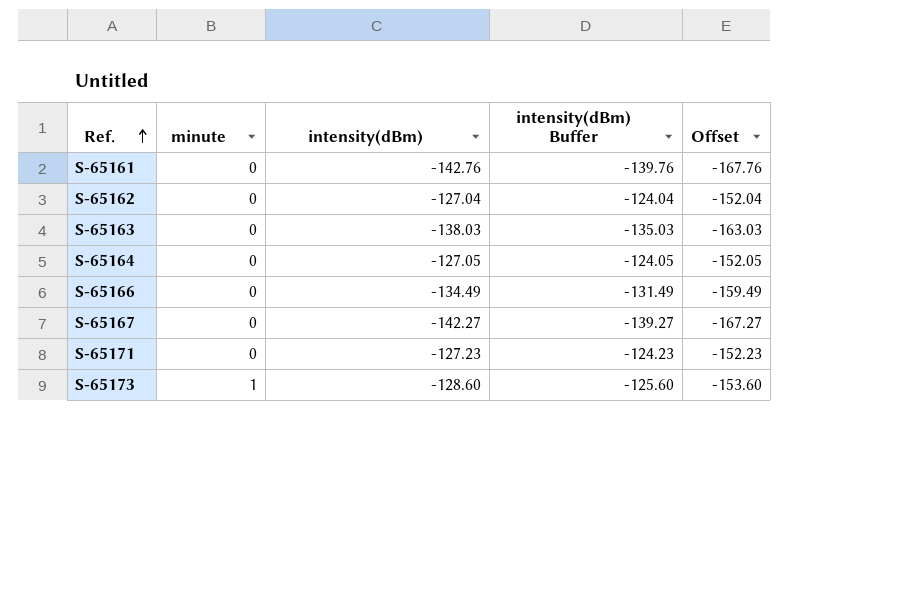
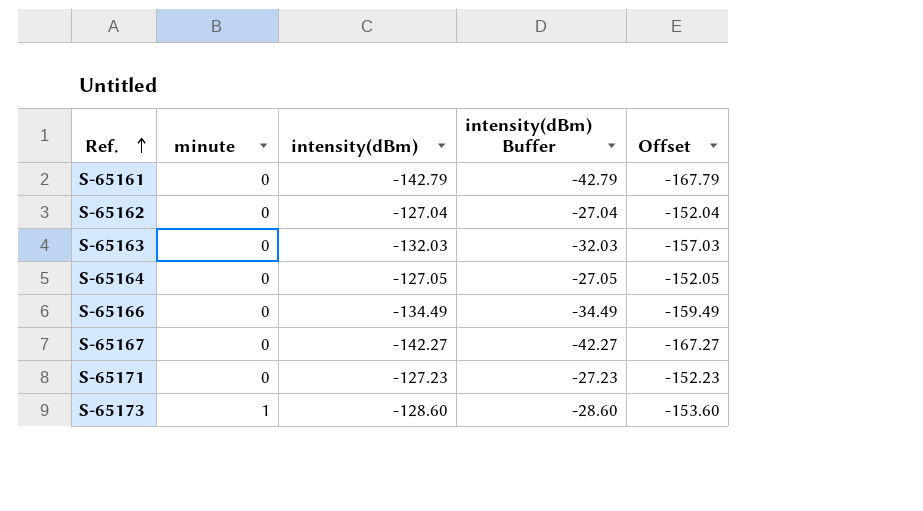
column intensity(dBm) Buffer | formula: [intensity(dBm)] + 3 -> [intensity(dBm)] + 100
S-65161 | intensity(dBm): -142.76 -> -142.79
S-65161 | Offset: -167.76 -> -167.79
S-65163 | intensity(dBm): -138.03 -> -132.03
S-65163 | Offset: -163.03 -> -157.03

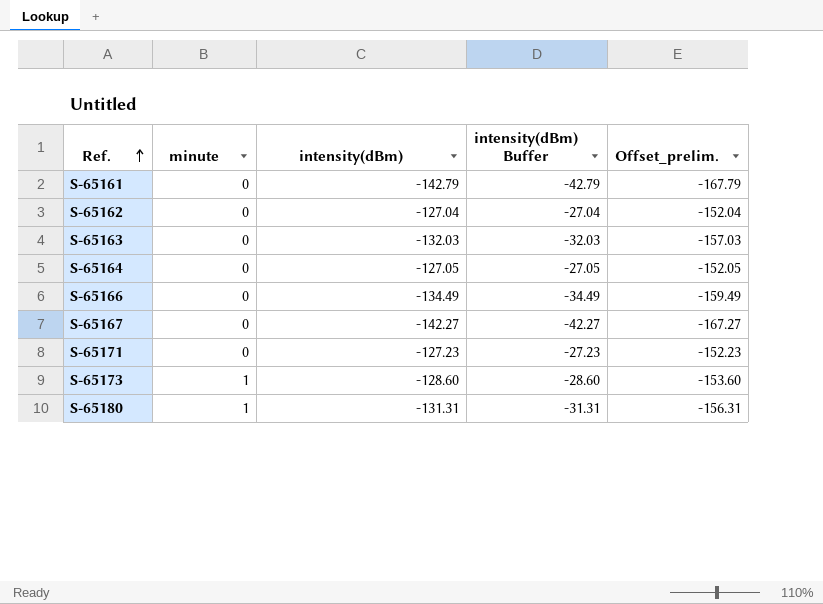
column name: Offset -> Offset_prelim.
row S-65180: none -> 1 | -131.31 | -31.31 | -156.31

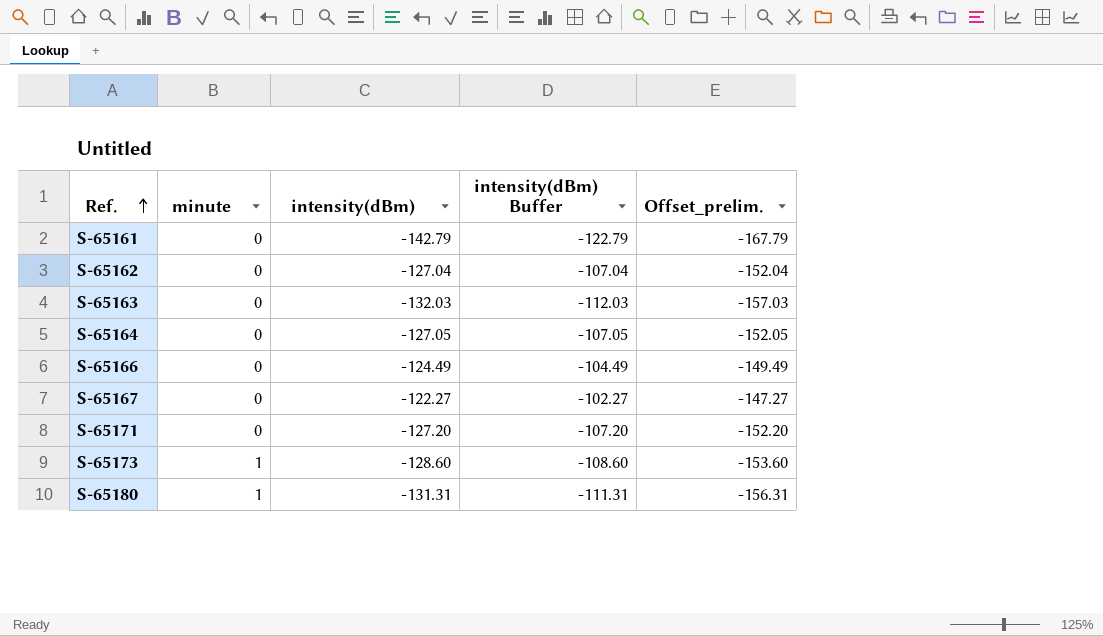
column intensity(dBm) Buffer | formula: [intensity(dBm)] + 100 -> [intensity(dBm)] + 20
S-65166 | intensity(dBm): -134.49 -> -124.49
S-65166 | Offset_prelim.: -159.49 -> -149.49
S-65167 | intensity(dBm): -142.27 -> -122.27
S-65167 | Offset_prelim.: -167.27 -> -147.27
S-65171 | intensity(dBm): -127.23 -> -127.20
S-65171 | Offset_prelim.: -152.23 -> -152.20

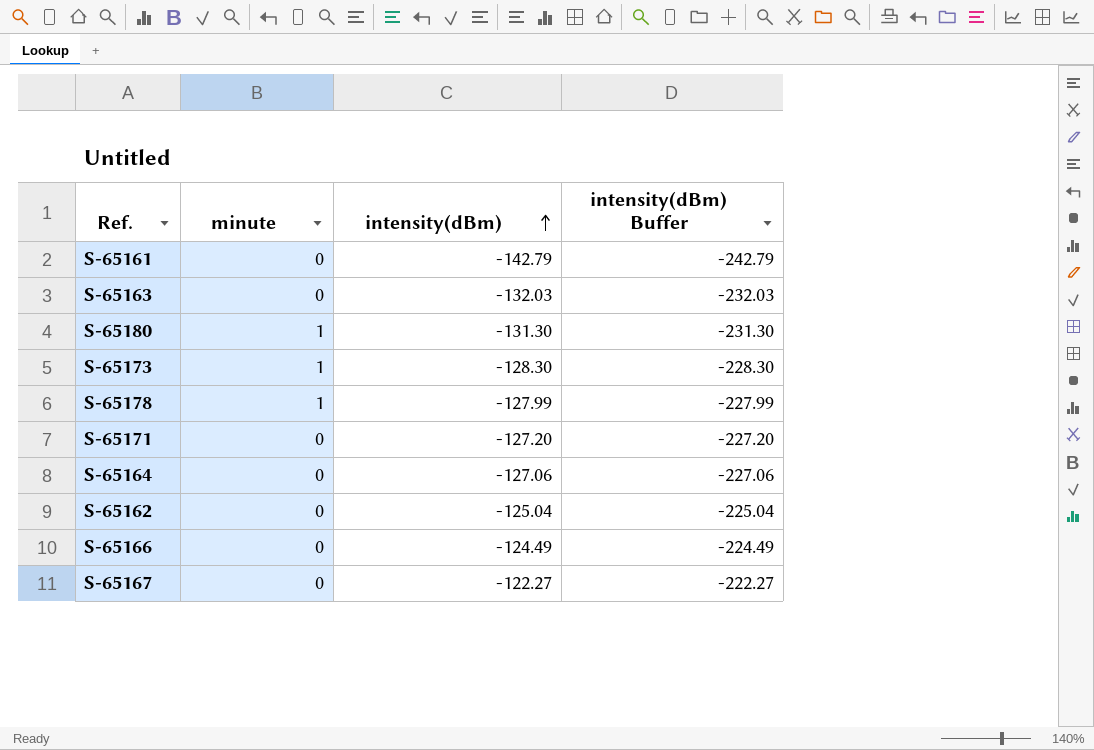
row order: Ref. ascending -> intensity(dBm) ascending
column Offset_prelim. | formula: [intensity(dBm)] - 25 -> none
column intensity(dBm) Buffer | formula: [intensity(dBm)] + 20 -> [intensity(dBm)] - 100
S-65180 | intensity(dBm): -131.31 -> -131.30
S-65173 | intensity(dBm): -128.60 -> -128.30
row S-65178: none -> 1 | -127.99 | -227.99
S-65164 | intensity(dBm): -127.05 -> -127.06
S-65162 | intensity(dBm): -127.04 -> -125.04

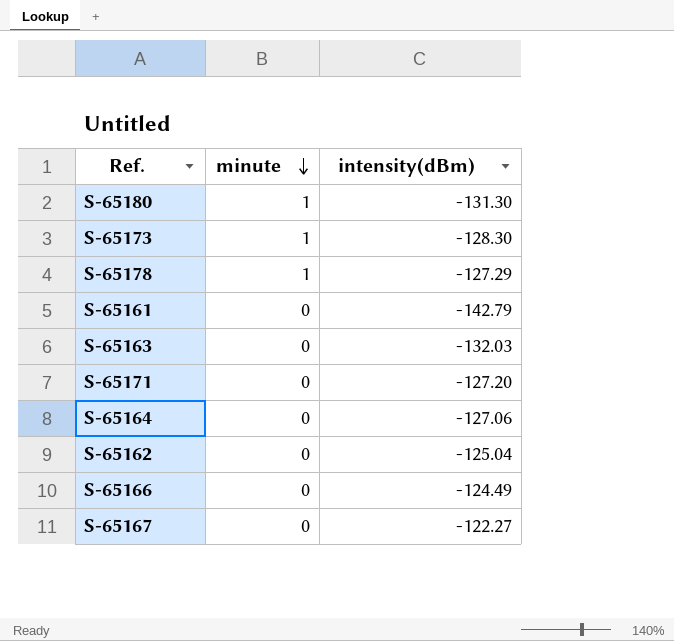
row order: intensity(dBm) ascending -> minute descending
column intensity(dBm) Buffer | formula: [intensity(dBm)] - 100 -> none
S-65178 | intensity(dBm): -127.99 -> -127.29

